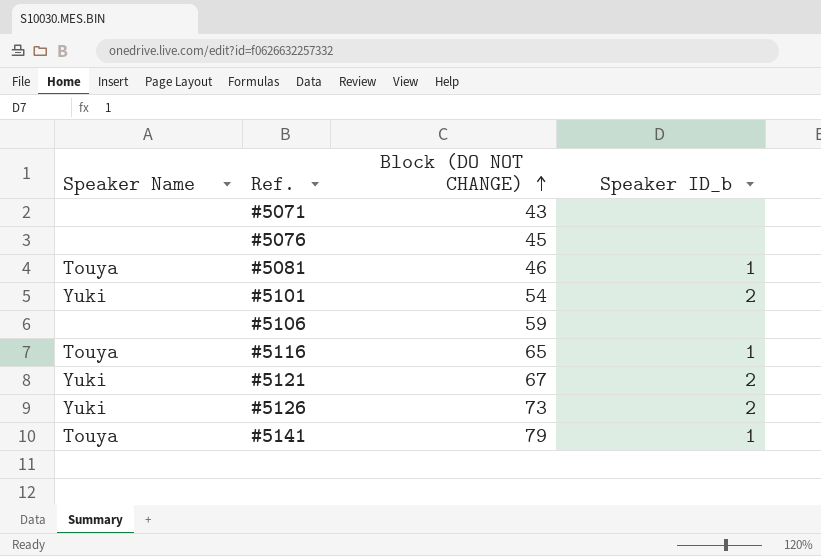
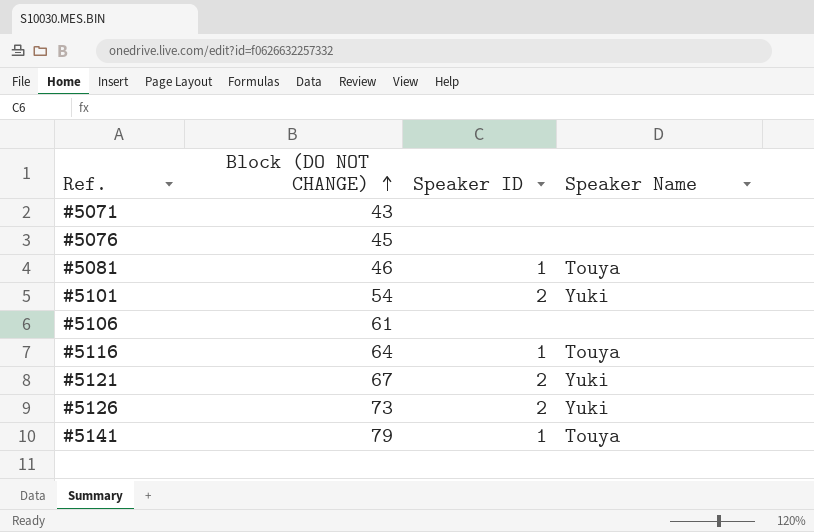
column name: Speaker ID_b -> Speaker ID
column Speaker Name | position: 1 -> 4
#5106 | Block (DO NOT CHANGE): 59 -> 61
#5116 | Block (DO NOT CHANGE): 65 -> 64

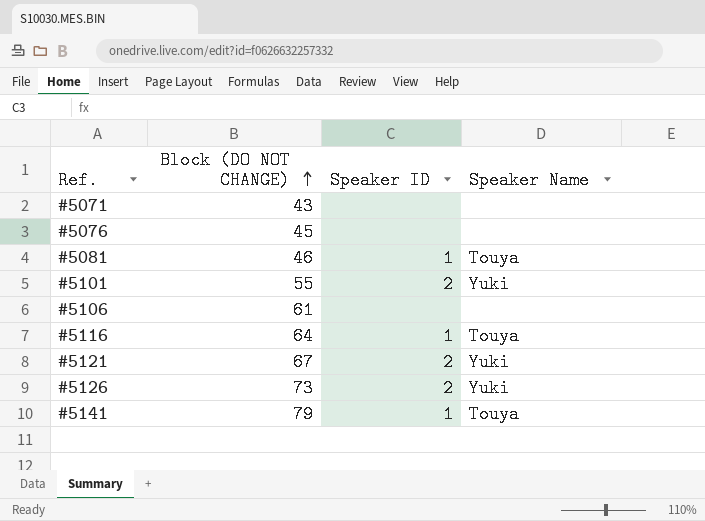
#5101 | Block (DO NOT CHANGE): 54 -> 55

